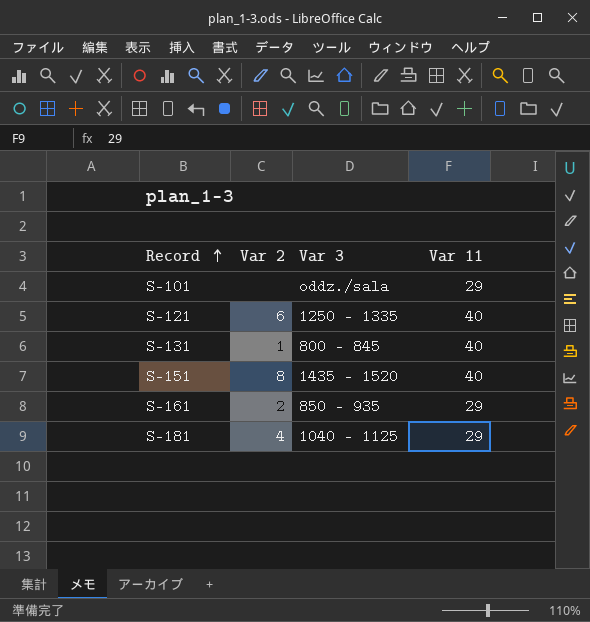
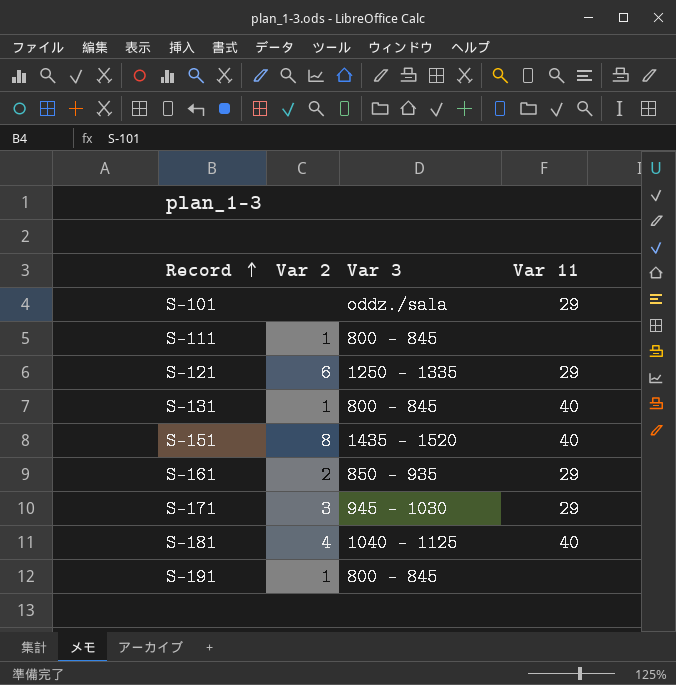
row S-111: none -> 1 | 800 - 845 | none
S-121 | Var 11: 40 -> 29
row S-171: none -> 3 | 945 - 1030 | 29
S-181 | Var 11: 29 -> 40
row S-191: none -> 1 | 800 - 845 | none

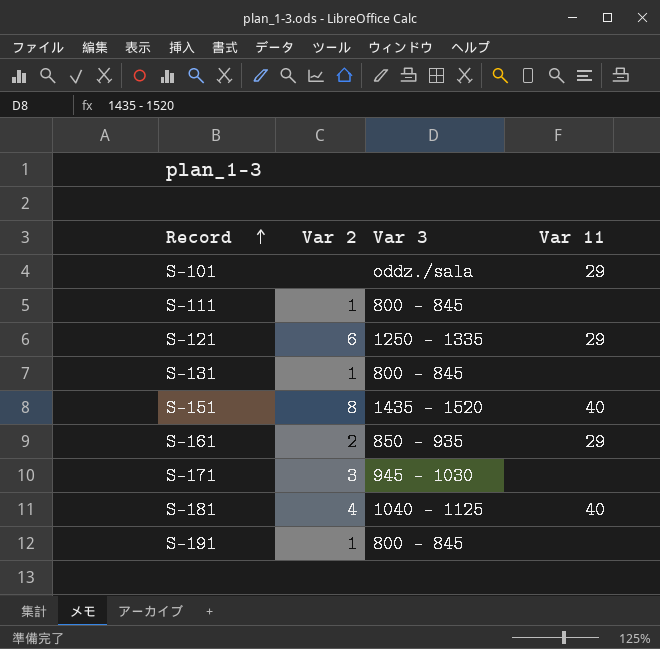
S-131 | Var 11: 40 -> none
S-171 | Var 11: 29 -> none

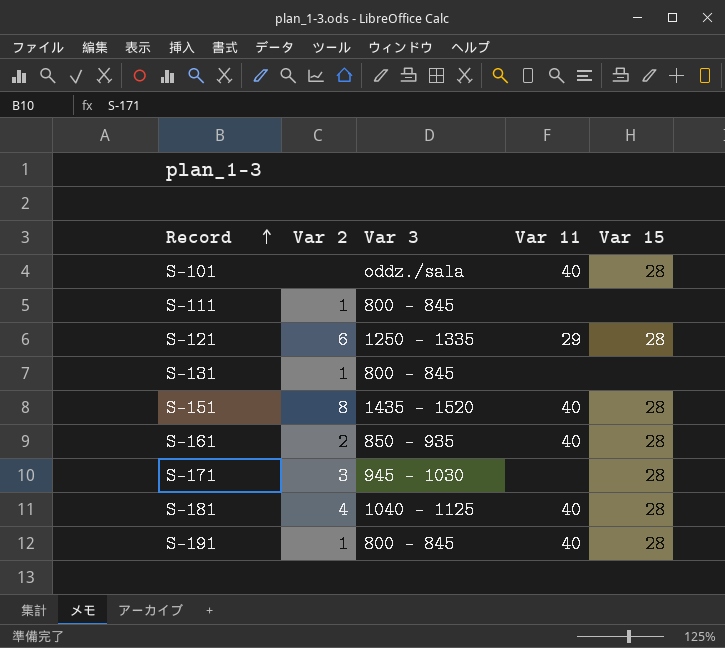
column Var 15 | position: none -> 5
S-101 | Var 11: 29 -> 40
S-161 | Var 11: 29 -> 40
S-191 | Var 11: none -> 40

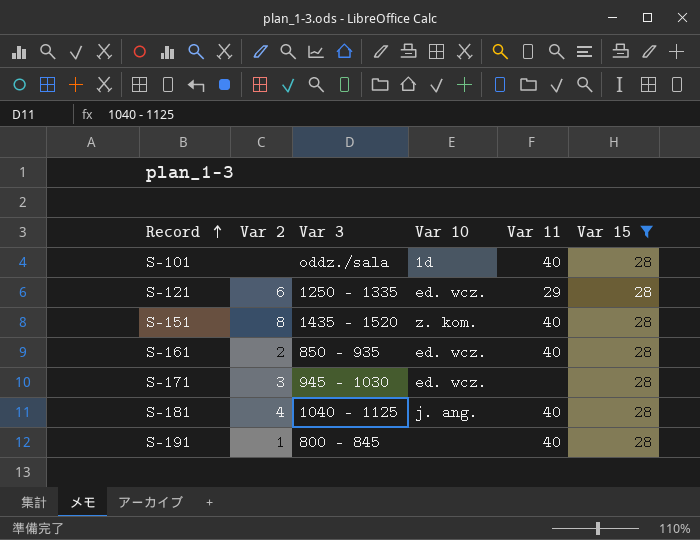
filter: none -> Var 15 = 28
column Var 10 | position: none -> 4

